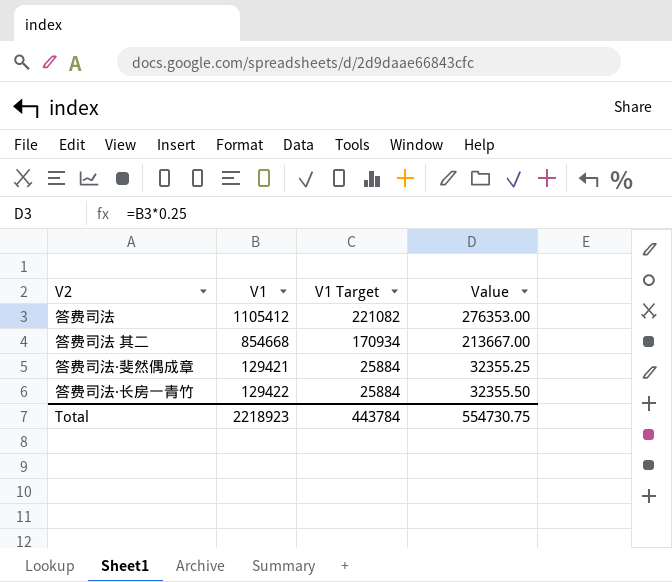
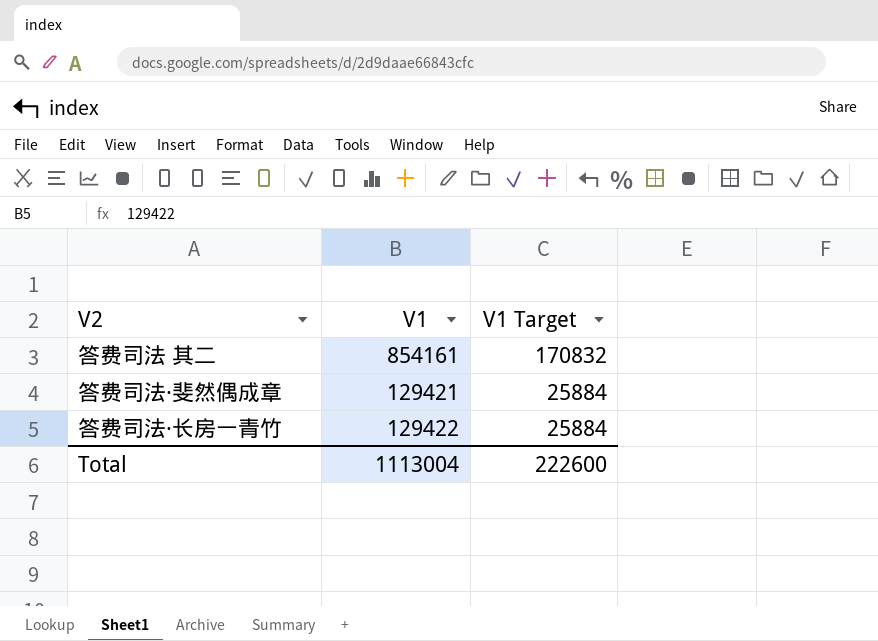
column Value | formula: [V1] * 0.25 -> none
row 答费司法: 1105412 | 221082 | 276353.00 -> none
答费司法 其二 | V1: 854668 -> 854161
答费司法 其二 | V1 Target: 170934 -> 170832
Total | V1: 2218923 -> 1113004
Total | V1 Target: 443784 -> 222600

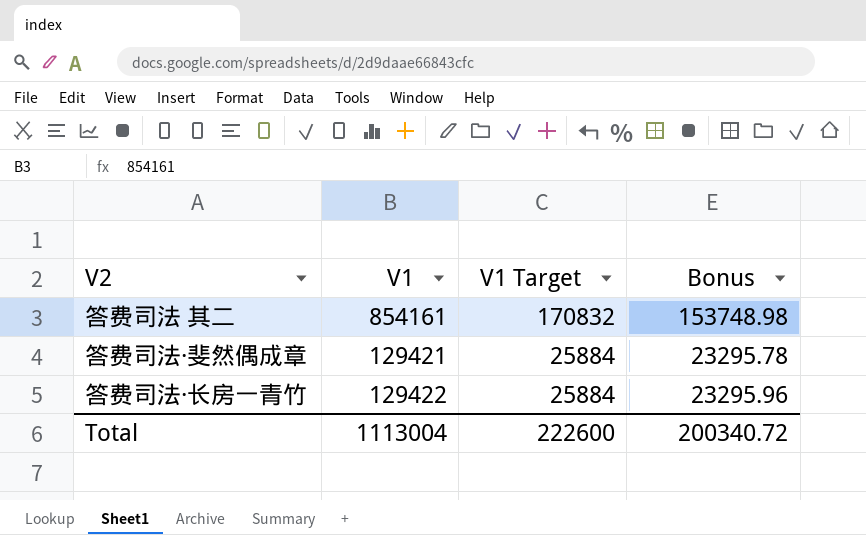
column Bonus | formula: none -> [V1] * 0.18

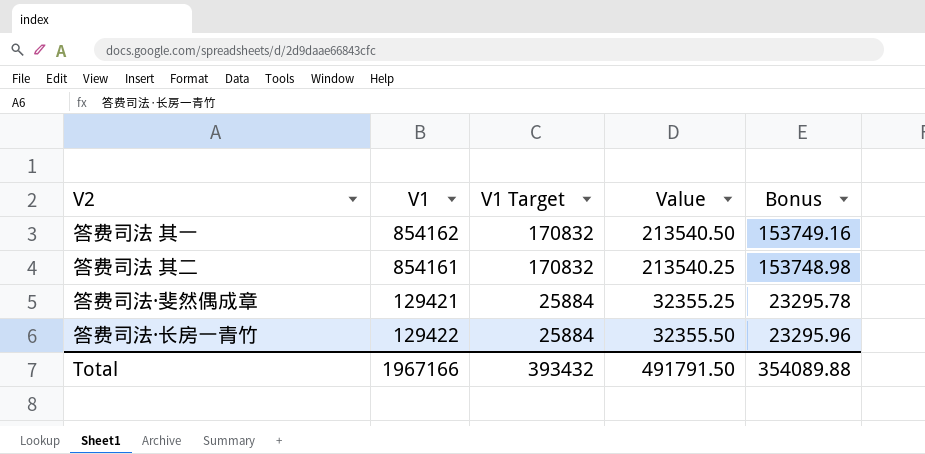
column Value | formula: none -> [V1] * 0.25
row 答费司法 其一: none -> 854162 | 170832 | 213540.50 | 153749.16
Total | V1: 1113004 -> 1967166
Total | V1 Target: 222600 -> 393432
Total | Bonus: 200340.72 -> 354089.88

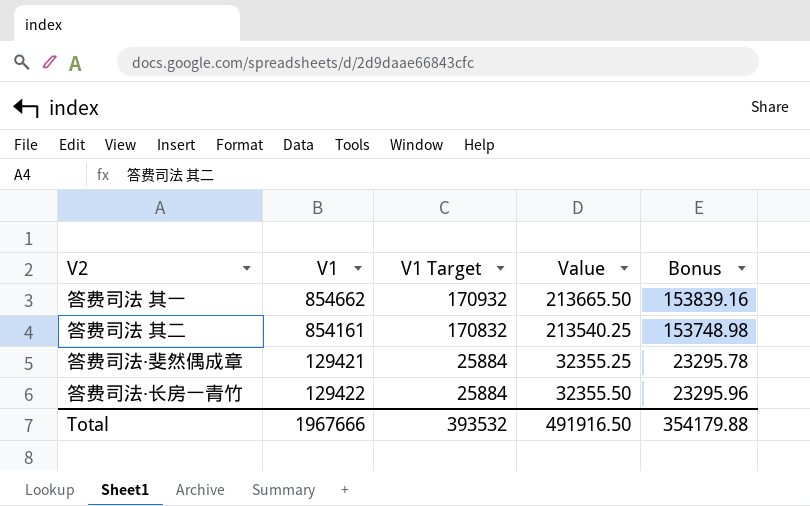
答费司法 其一 | V1: 854162 -> 854662
答费司法 其一 | V1 Target: 170832 -> 170932
答费司法 其一 | Value: 213540.50 -> 213665.50
答费司法 其一 | Bonus: 153749.16 -> 153839.16
Total | V1: 1967166 -> 1967666
Total | V1 Target: 393432 -> 393532
Total | Value: 491791.50 -> 491916.50
Total | Bonus: 354089.88 -> 354179.88

